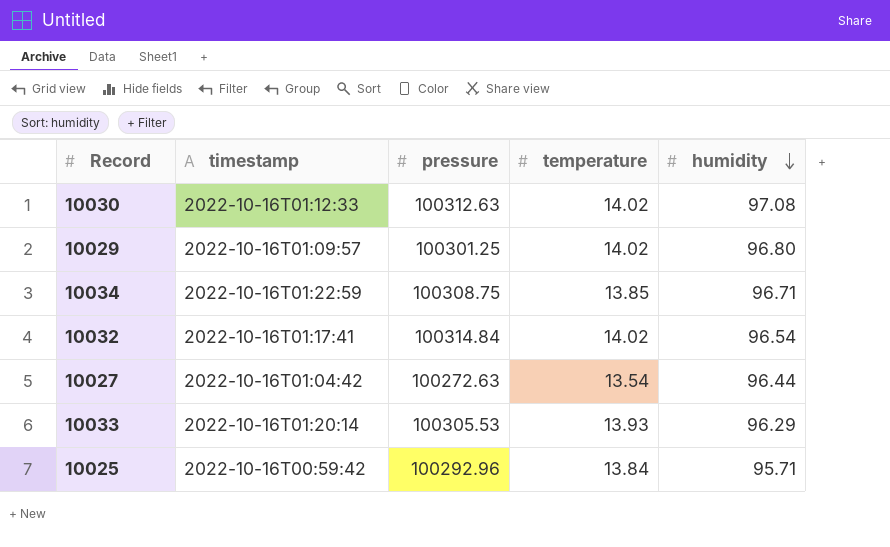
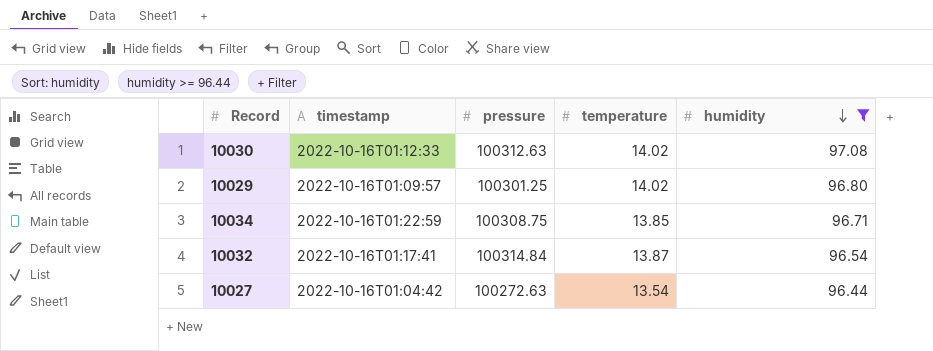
filter: none -> humidity >= 96.44
10032 | temperature: 14.02 -> 13.87

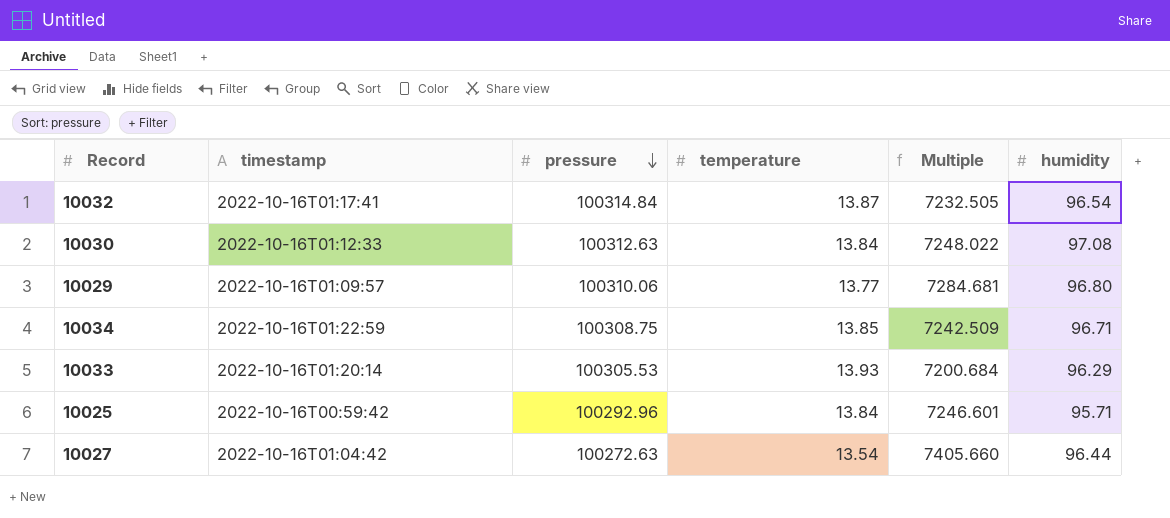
filter: humidity >= 96.44 -> none
row order: humidity descending -> pressure descending
column Multiple | formula: none -> [pressure] / [temperature]
10030 | temperature: 14.02 -> 13.84
10029 | pressure: 100301.25 -> 100310.06
10029 | temperature: 14.02 -> 13.77

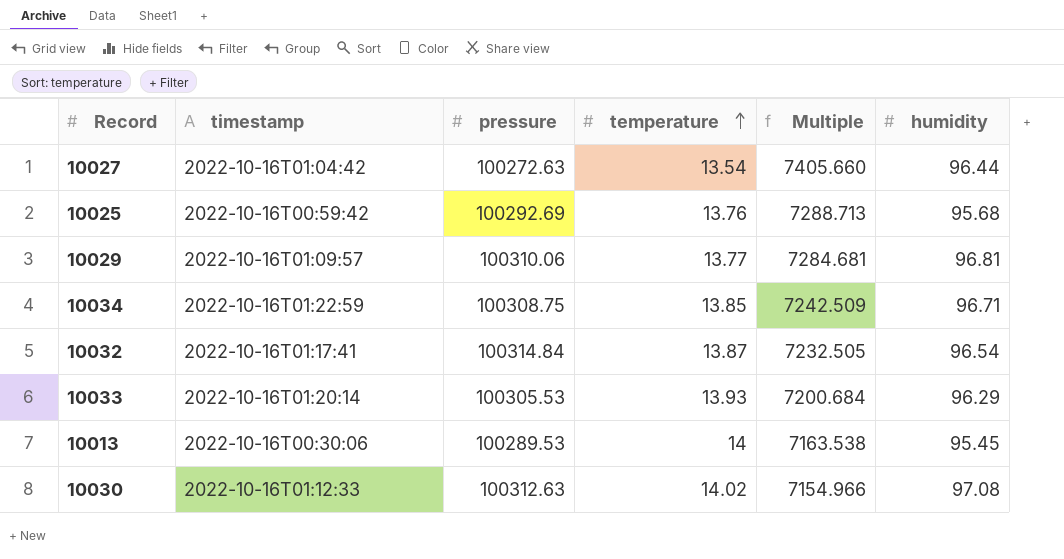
row order: pressure descending -> temperature ascending
10025 | pressure: 100292.96 -> 100292.69
10025 | temperature: 13.84 -> 13.76
10025 | Multiple: 7246.601 -> 7288.713
10025 | humidity: 95.71 -> 95.68
10029 | humidity: 96.80 -> 96.81
row 10013: none -> 2022-10-16T00:30:06 | 100289.53 | 14 | 7163.538 | 95.45
10030 | temperature: 13.84 -> 14.02
10030 | Multiple: 7248.022 -> 7154.966

